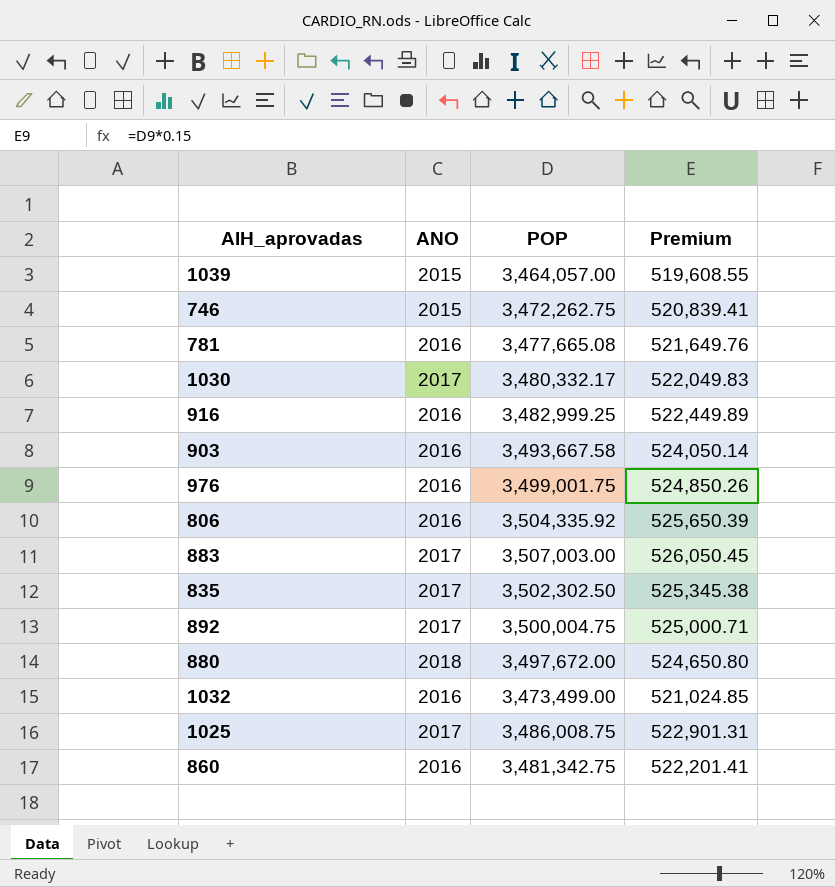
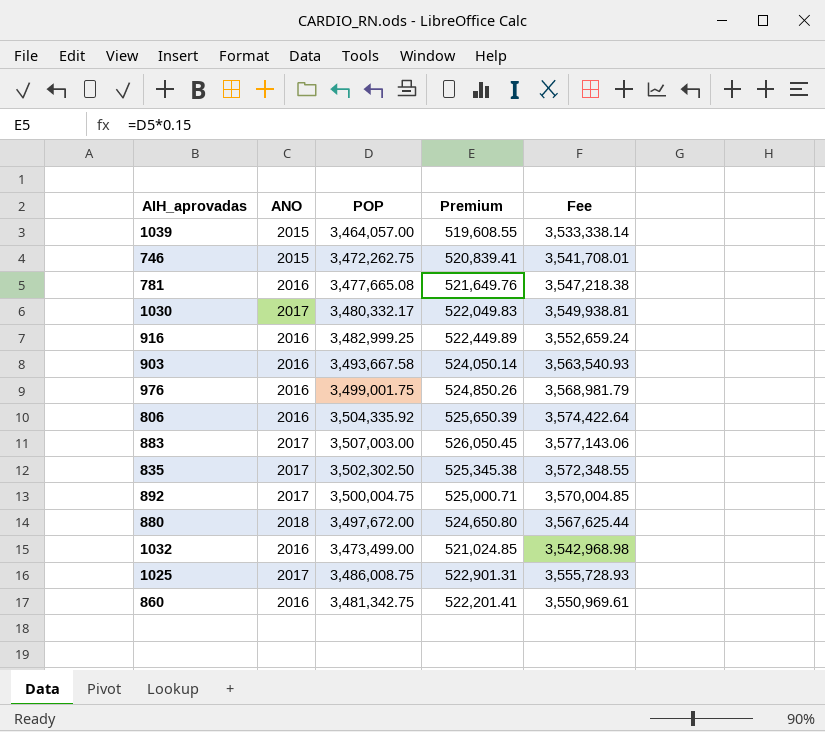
column Fee | formula: none -> [POP] * 1.02

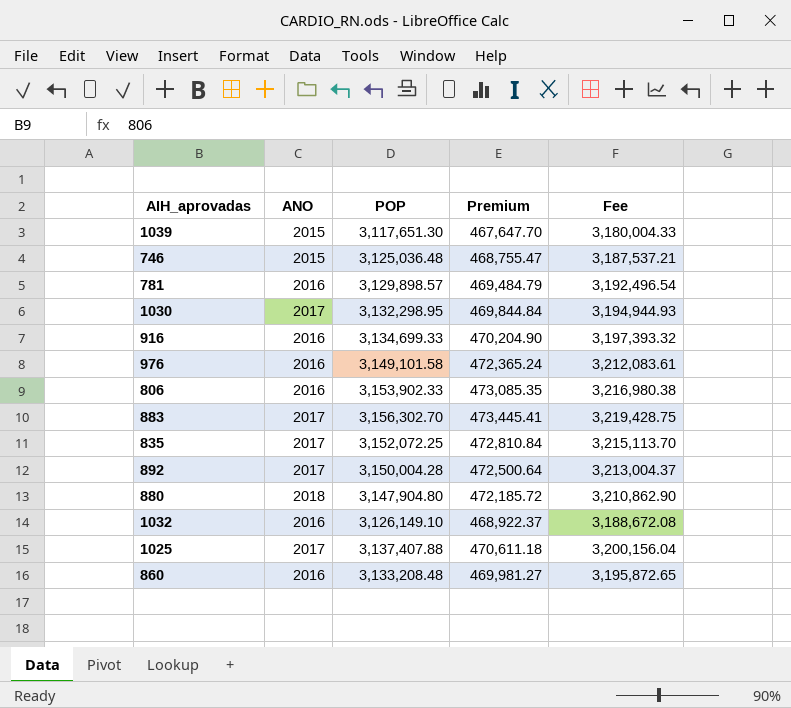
row 903: 2016 | 3,493,667.58 | 524,050.14 | 3,563,540.93 -> none
1039 | POP: 3,464,057.00 -> 3,117,651.30
1039 | Premium: 519,608.55 -> 467,647.70
1039 | Fee: 3,533,338.14 -> 3,180,004.33
746 | POP: 3,472,262.75 -> 3,125,036.48
746 | Premium: 520,839.41 -> 468,755.47
746 | Fee: 3,541,708.01 -> 3,187,537.21
781 | POP: 3,477,665.08 -> 3,129,898.57
781 | Premium: 521,649.76 -> 469,484.79
781 | Fee: 3,547,218.38 -> 3,192,496.54
1030 | POP: 3,480,332.17 -> 3,132,298.95
1030 | Premium: 522,049.83 -> 469,844.84
1030 | Fee: 3,549,938.81 -> 3,194,944.93
916 | POP: 3,482,999.25 -> 3,134,699.33
916 | Premium: 522,449.89 -> 470,204.90
916 | Fee: 3,552,659.24 -> 3,197,393.32
976 | POP: 3,499,001.75 -> 3,149,101.58
976 | Premium: 524,850.26 -> 472,365.24
976 | Fee: 3,568,981.79 -> 3,212,083.61
806 | POP: 3,504,335.92 -> 3,153,902.33
806 | Premium: 525,650.39 -> 473,085.35
806 | Fee: 3,574,422.64 -> 3,216,980.38
883 | POP: 3,507,003.00 -> 3,156,302.70
883 | Premium: 526,050.45 -> 473,445.41
883 | Fee: 3,577,143.06 -> 3,219,428.75
835 | POP: 3,502,302.50 -> 3,152,072.25
835 | Premium: 525,345.38 -> 472,810.84
835 | Fee: 3,572,348.55 -> 3,215,113.70
892 | POP: 3,500,004.75 -> 3,150,004.28
892 | Premium: 525,000.71 -> 472,500.64
892 | Fee: 3,570,004.85 -> 3,213,004.37
880 | POP: 3,497,672.00 -> 3,147,904.80
880 | Premium: 524,650.80 -> 472,185.72
880 | Fee: 3,567,625.44 -> 3,210,862.90
1032 | POP: 3,473,499.00 -> 3,126,149.10
1032 | Premium: 521,024.85 -> 468,922.37
1032 | Fee: 3,542,968.98 -> 3,188,672.08
1025 | POP: 3,486,008.75 -> 3,137,407.88
1025 | Premium: 522,901.31 -> 470,611.18
1025 | Fee: 3,555,728.93 -> 3,200,156.04
860 | POP: 3,481,342.75 -> 3,133,208.48
860 | Premium: 522,201.41 -> 469,981.27
860 | Fee: 3,550,969.61 -> 3,195,872.65

